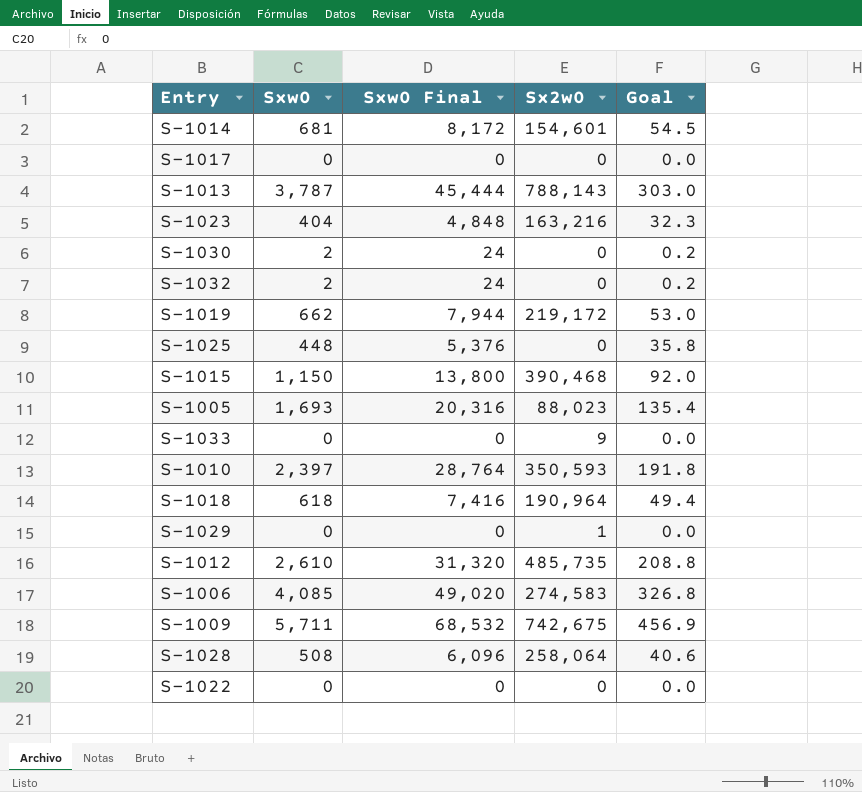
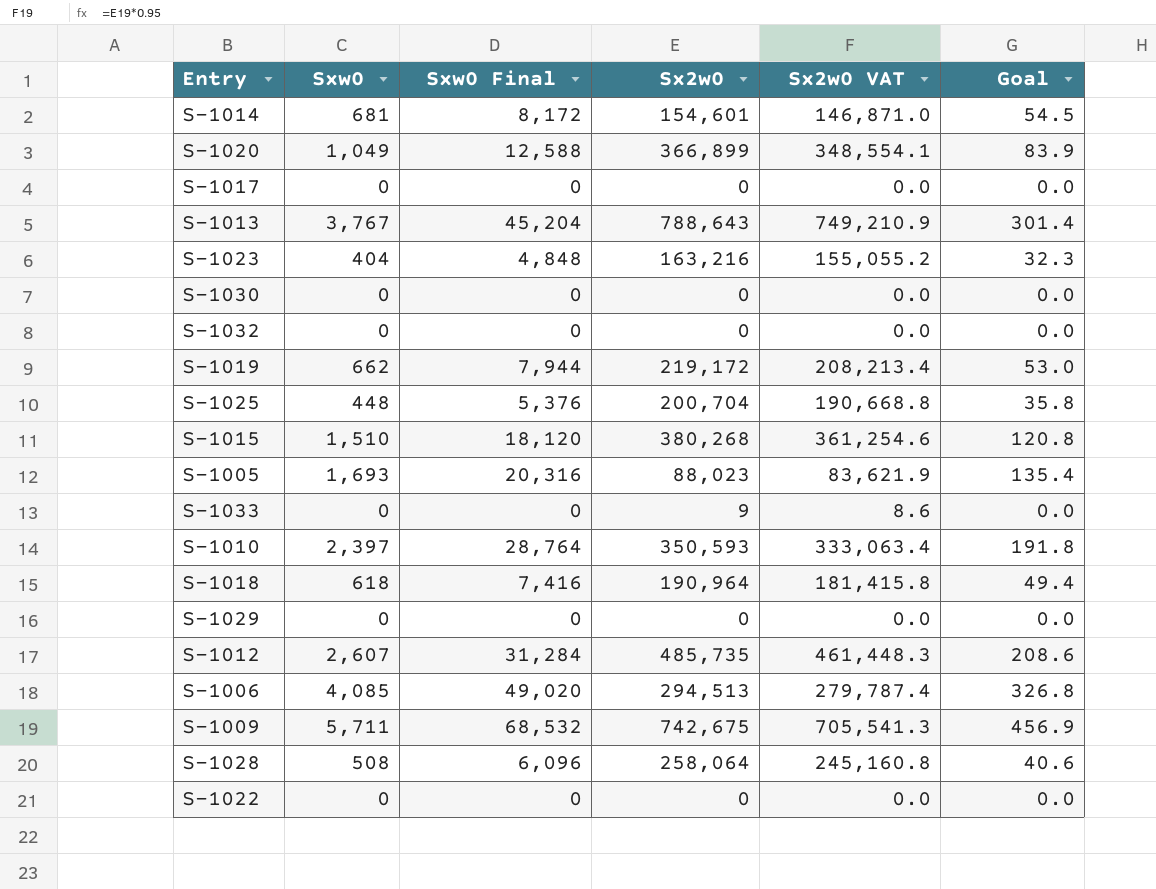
column Sx2w0 VAT | formula: none -> [Sx2w0] * 0.95
row S-1020: none -> 1,049 | 12,588 | 366,899 | 348,554.1 | 83.9
S-1013 | Sxw0: 3,787 -> 3,767
S-1013 | Sxw0 Final: 45,444 -> 45,204
S-1013 | Sx2w0: 788,143 -> 788,643
S-1013 | Goal: 303.0 -> 301.4
S-1030 | Sxw0: 2 -> 0
S-1030 | Sxw0 Final: 24 -> 0
S-1030 | Goal: 0.2 -> 0.0
S-1032 | Sxw0: 2 -> 0
S-1032 | Sxw0 Final: 24 -> 0
S-1032 | Goal: 0.2 -> 0.0
S-1025 | Sx2w0: 0 -> 200,704
S-1015 | Sxw0: 1,150 -> 1,510
S-1015 | Sxw0 Final: 13,800 -> 18,120
S-1015 | Sx2w0: 390,468 -> 380,268
S-1015 | Goal: 92.0 -> 120.8
S-1029 | Sx2w0: 1 -> 0
S-1012 | Sxw0: 2,610 -> 2,607
S-1012 | Sxw0 Final: 31,320 -> 31,284
S-1012 | Goal: 208.8 -> 208.6
S-1006 | Sx2w0: 274,583 -> 294,513

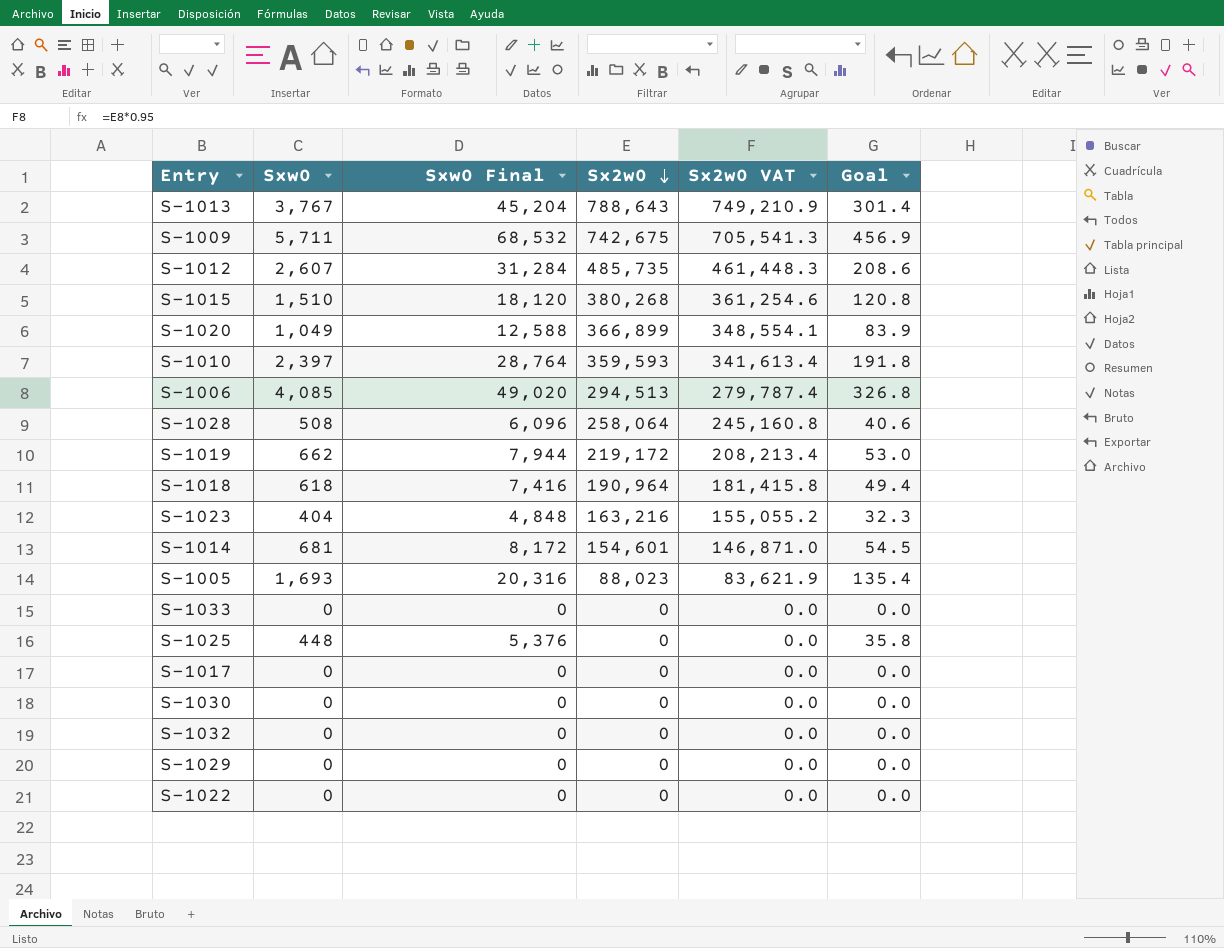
row order: none -> Sx2w0 descending
S-1010 | Sx2w0: 350,593 -> 359,593
S-1010 | Sx2w0 VAT: 333,063.4 -> 341,613.4
S-1033 | Sx2w0: 9 -> 0
S-1033 | Sx2w0 VAT: 8.6 -> 0.0
S-1025 | Sx2w0: 200,704 -> 0
S-1025 | Sx2w0 VAT: 190,668.8 -> 0.0

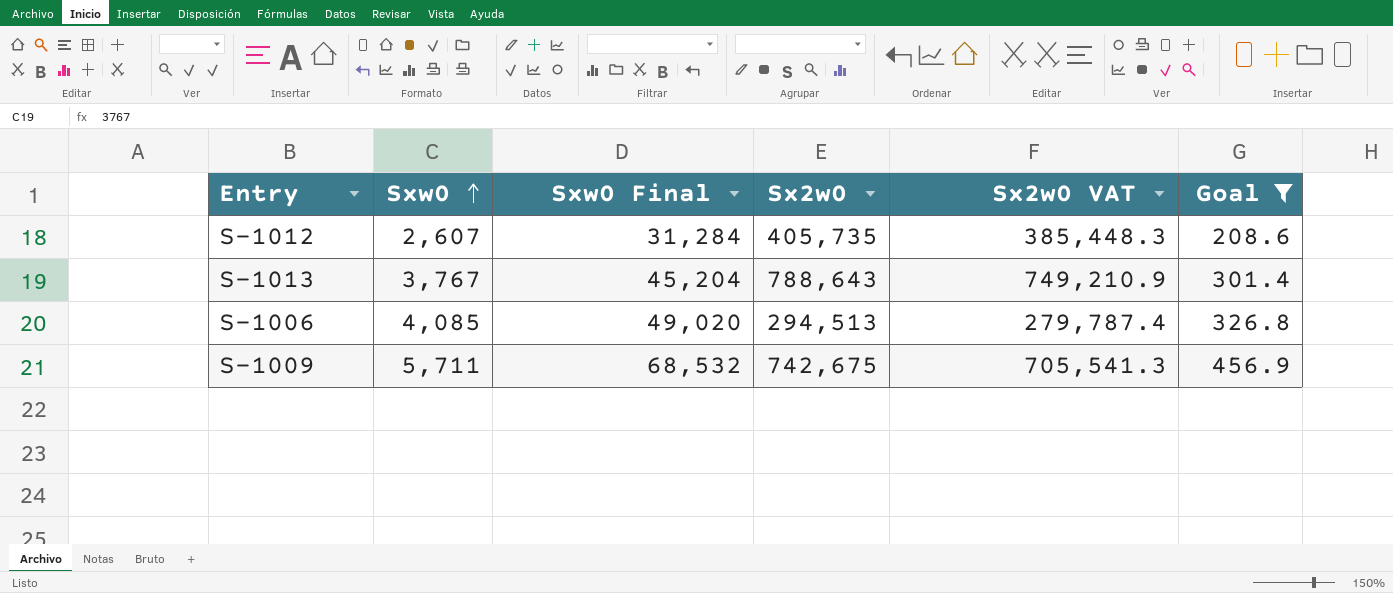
filter: none -> Goal >= 208.6
row order: Sx2w0 descending -> Sxw0 ascending
S-1012 | Sx2w0: 485,735 -> 405,735
S-1012 | Sx2w0 VAT: 461,448.3 -> 385,448.3

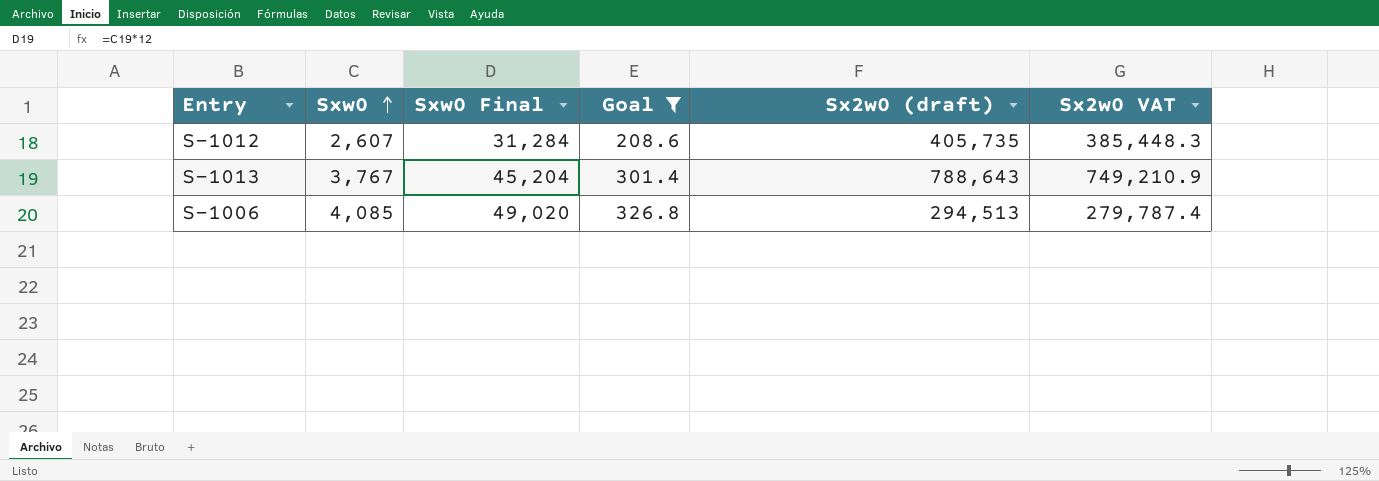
column Goal | position: 6 -> 4
column name: Sx2w0 -> Sx2w0 (draft)
row S-1009: 5,711 | 68,532 | 742,675 | 705,541.3 | 456.9 -> none

